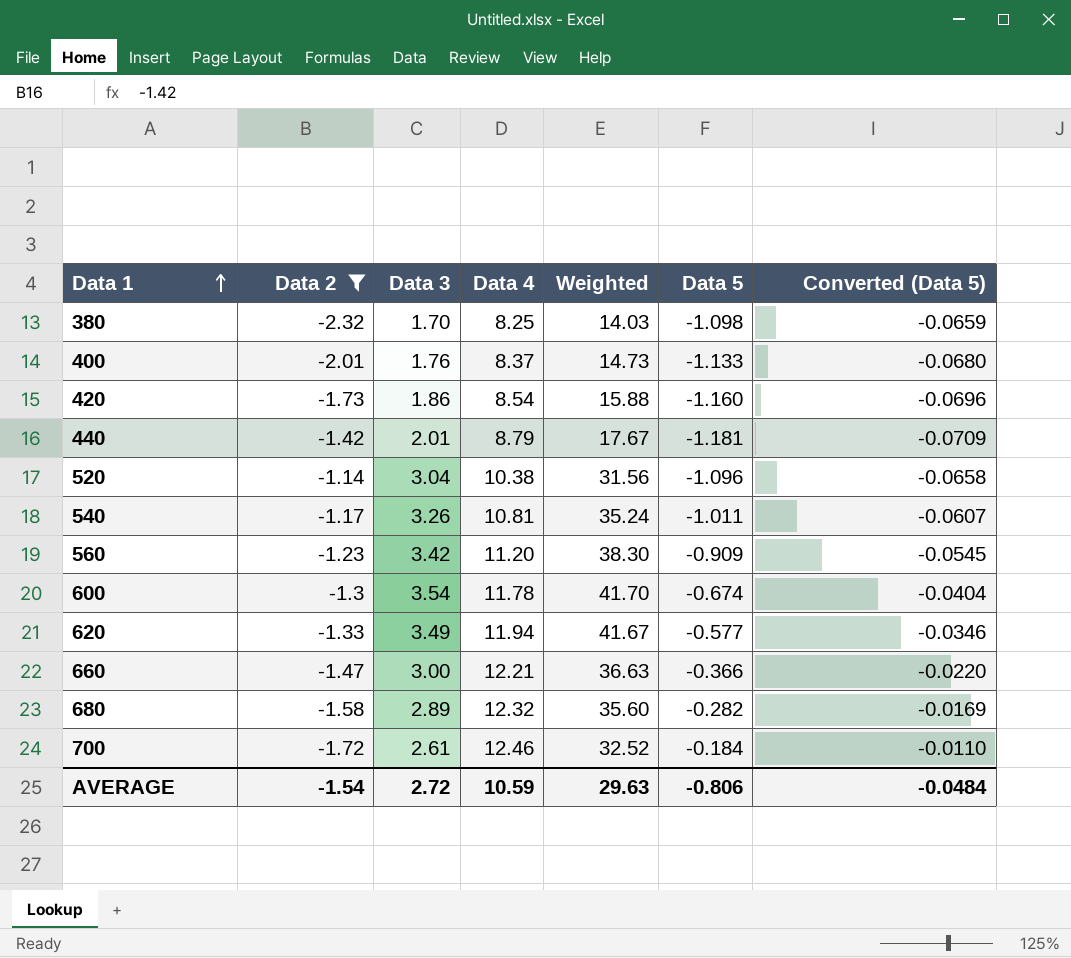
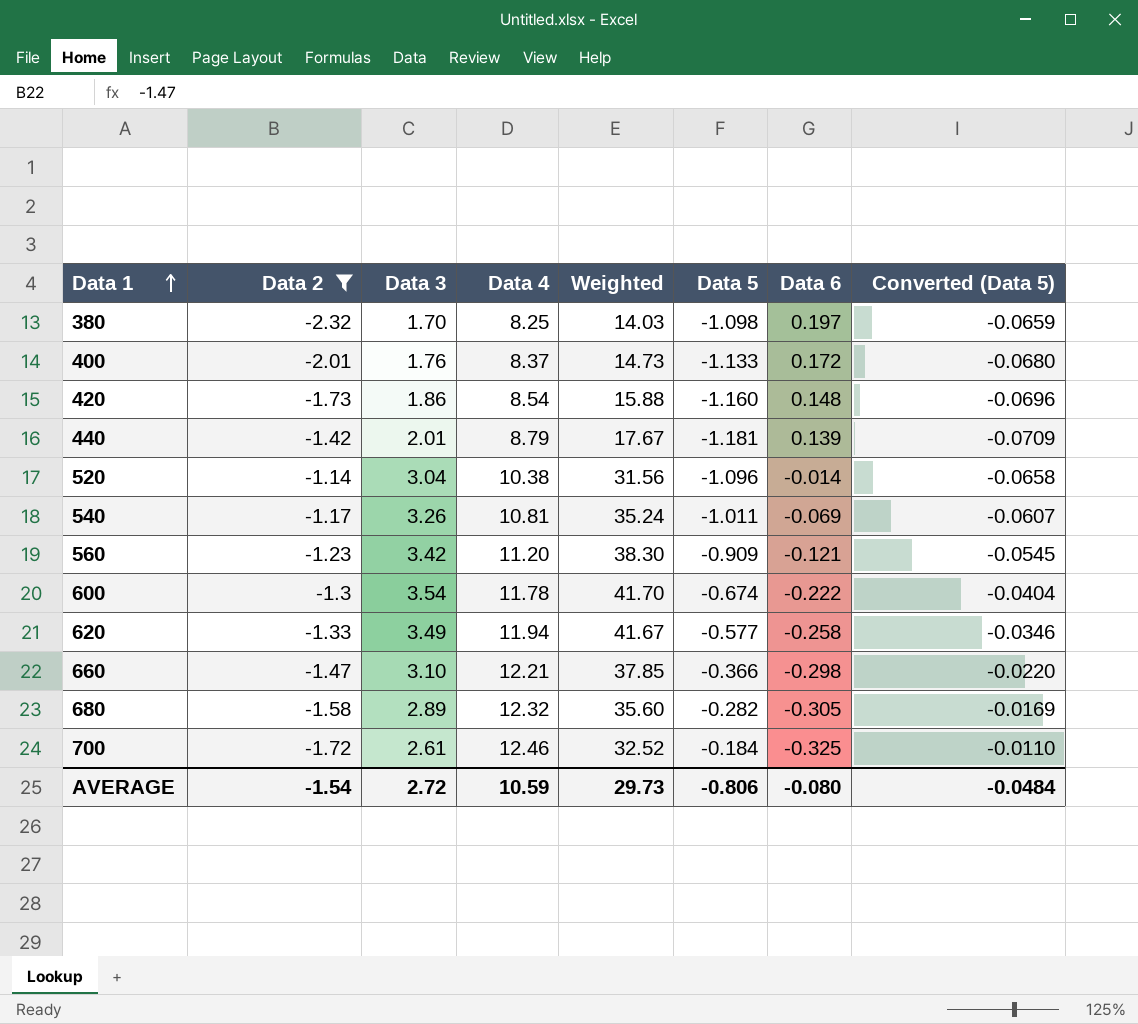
column Data 6 | position: none -> 7
660 | Data 3: 3.00 -> 3.10
660 | Weighted: 36.63 -> 37.85
AVERAGE | Weighted: 29.63 -> 29.73

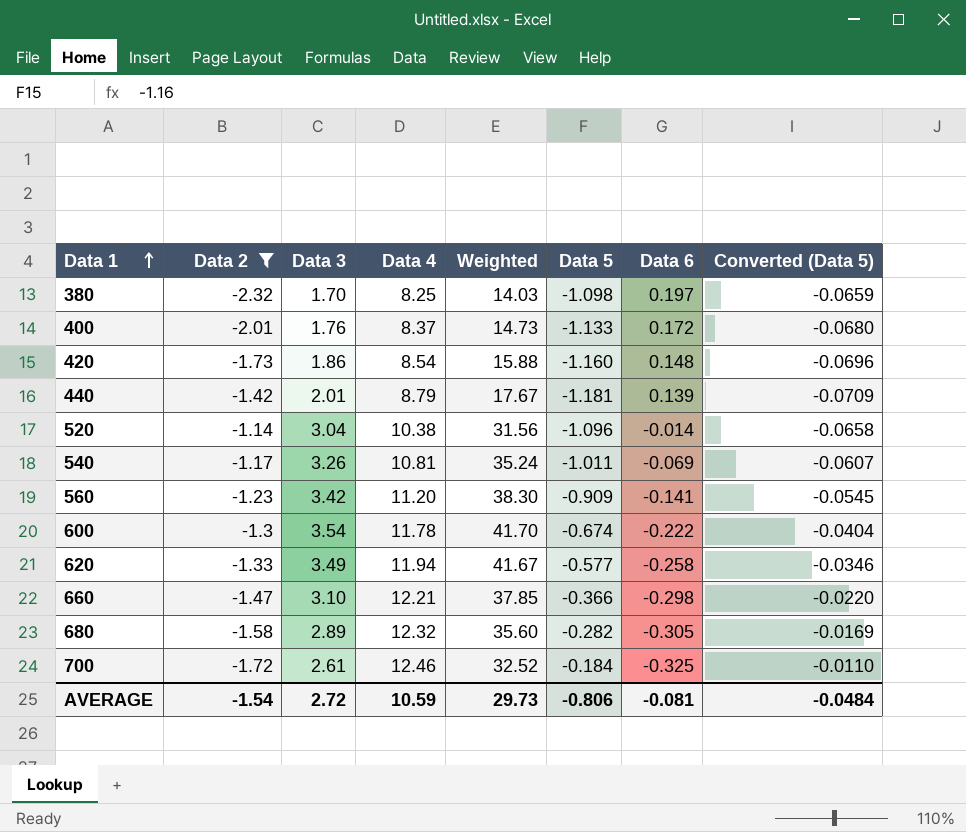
560 | Data 6: -0.121 -> -0.141
AVERAGE | Data 6: -0.080 -> -0.081

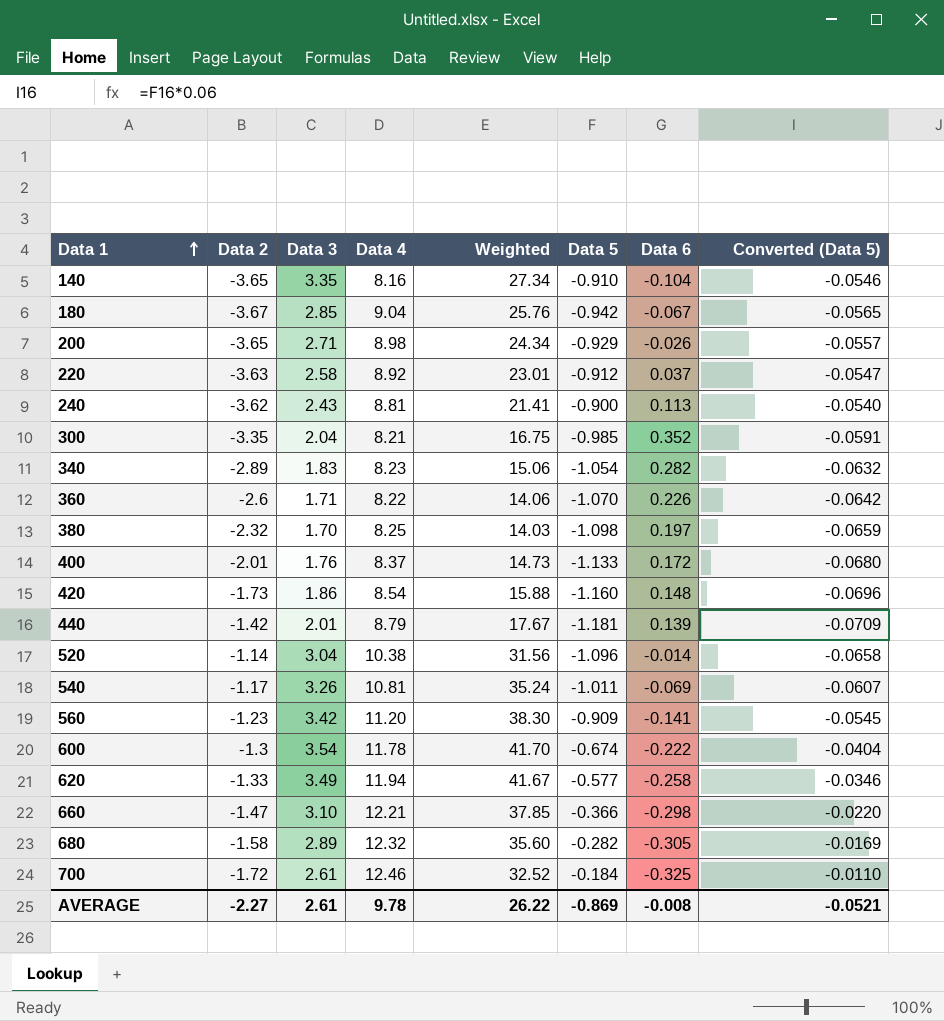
filter: Data 2 >= -2.32 -> none
AVERAGE | Data 2: -1.54 -> -2.27
AVERAGE | Data 3: 2.72 -> 2.61
AVERAGE | Data 4: 10.59 -> 9.78
AVERAGE | Weighted: 29.73 -> 26.22
AVERAGE | Data 5: -0.806 -> -0.869
AVERAGE | Data 6: -0.081 -> -0.008
AVERAGE | Converted (Data 5): -0.0484 -> -0.0521

